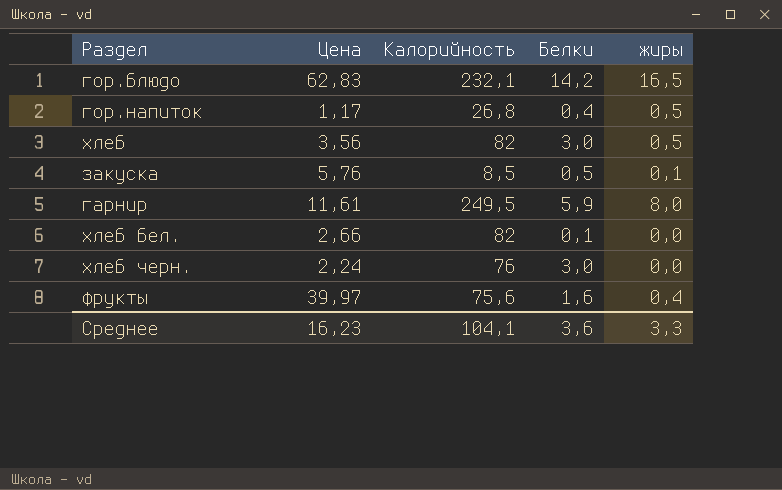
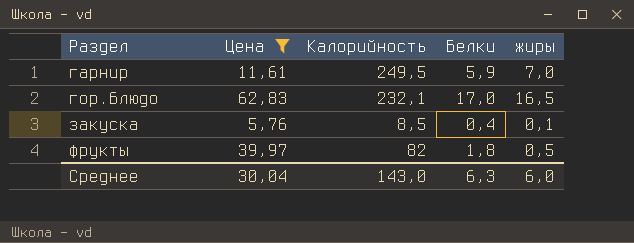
filter: none -> Цена >= 5,76
row order: none -> Раздел ascending
гарнир | жиры: 8,0 -> 7,0
гор.блюдо | Белки: 14,2 -> 17,0
закуска | Белки: 0,5 -> 0,4
фрукты | Калорийность: 75,6 -> 82
фрукты | Белки: 1,6 -> 1,8
фрукты | жиры: 0,4 -> 0,5
Среднее | Цена: 16,23 -> 30,04
Среднее | Калорийность: 104,1 -> 143,0
Среднее | Белки: 3,6 -> 6,3
Среднее | жиры: 3,3 -> 6,0

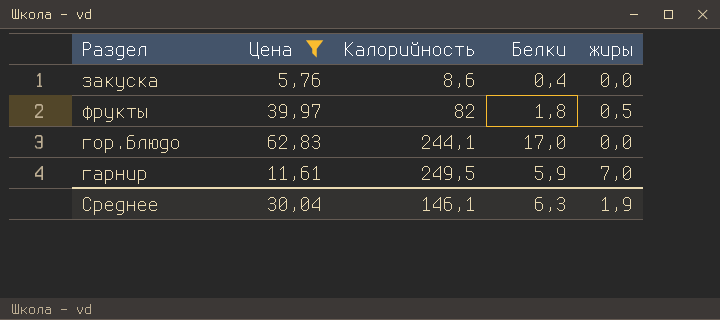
row order: Раздел ascending -> Калорийность ascending
закуска | Калорийность: 8,5 -> 8,6
закуска | жиры: 0,1 -> 0,0
гор.блюдо | Калорийность: 232,1 -> 244,1
гор.блюдо | жиры: 16,5 -> 0,0
Среднее | Калорийность: 143,0 -> 146,1
Среднее | жиры: 6,0 -> 1,9

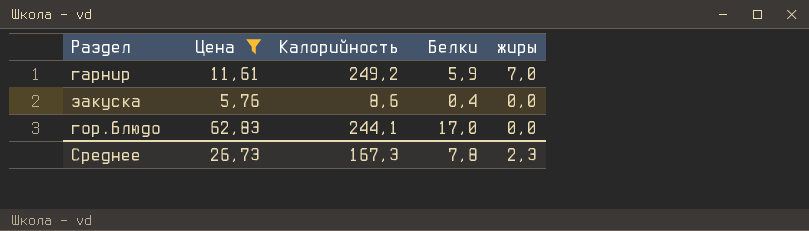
row order: Калорийность ascending -> жиры descending
row фрукты: 39,97 | 82 | 1,8 | 0,5 -> none
гарнир | Калорийность: 249,5 -> 249,2
Среднее | Цена: 30,04 -> 26,73
Среднее | Калорийность: 146,1 -> 167,3
Среднее | Белки: 6,3 -> 7,8
Среднее | жиры: 1,9 -> 2,3

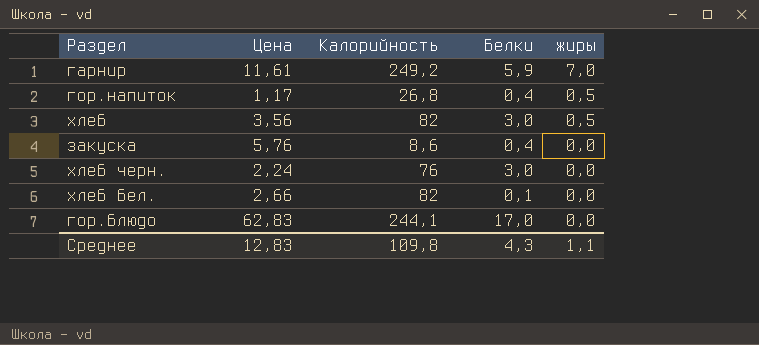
filter: Цена >= 5,76 -> none
Среднее | Цена: 26,73 -> 12,83
Среднее | Калорийность: 167,3 -> 109,8
Среднее | Белки: 7,8 -> 4,3
Среднее | жиры: 2,3 -> 1,1

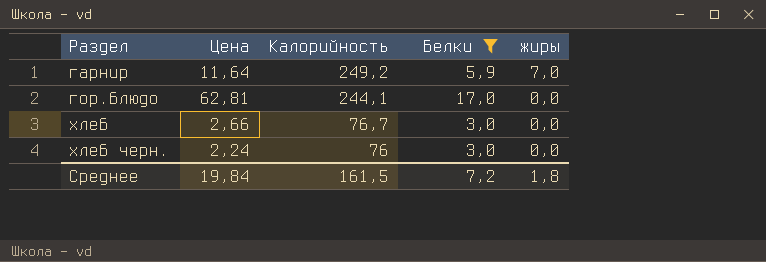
filter: none -> Белки >= 3,0
row order: жиры descending -> Раздел ascending
гарнир | Цена: 11,61 -> 11,64
гор.блюдо | Цена: 62,83 -> 62,81
хлеб | Цена: 3,56 -> 2,66
хлеб | Калорийность: 82 -> 76,7
хлеб | жиры: 0,5 -> 0,0
Среднее | Цена: 12,83 -> 19,84
Среднее | Калорийность: 109,8 -> 161,5
Среднее | Белки: 4,3 -> 7,2
Среднее | жиры: 1,1 -> 1,8

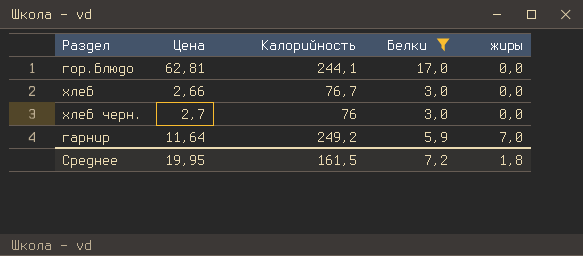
row order: Раздел ascending -> жиры ascending
хлеб черн. | Цена: 2,24 -> 2,7
Среднее | Цена: 19,84 -> 19,95

